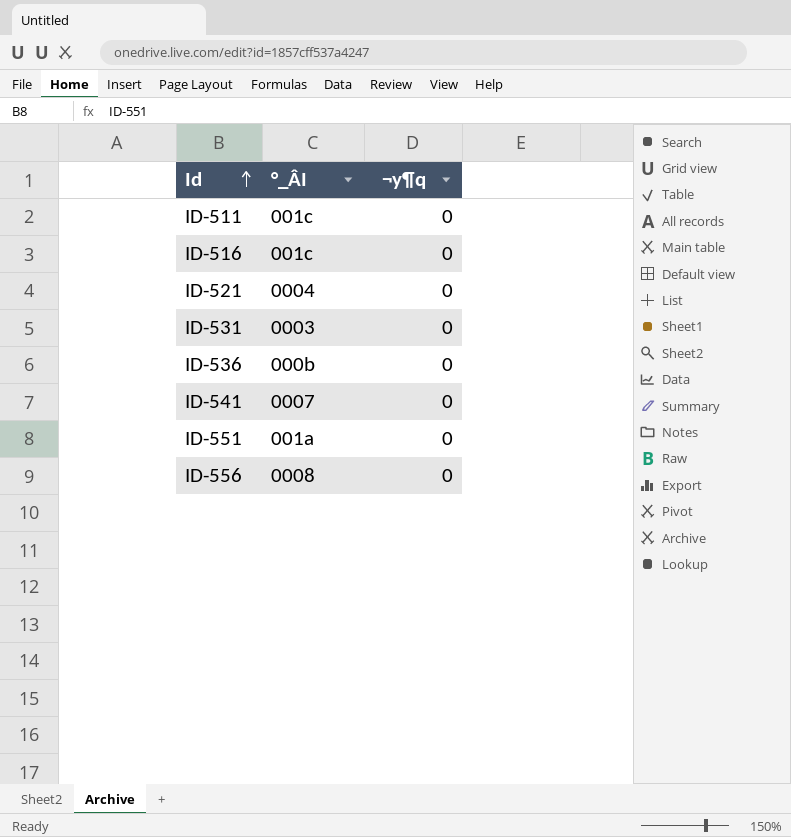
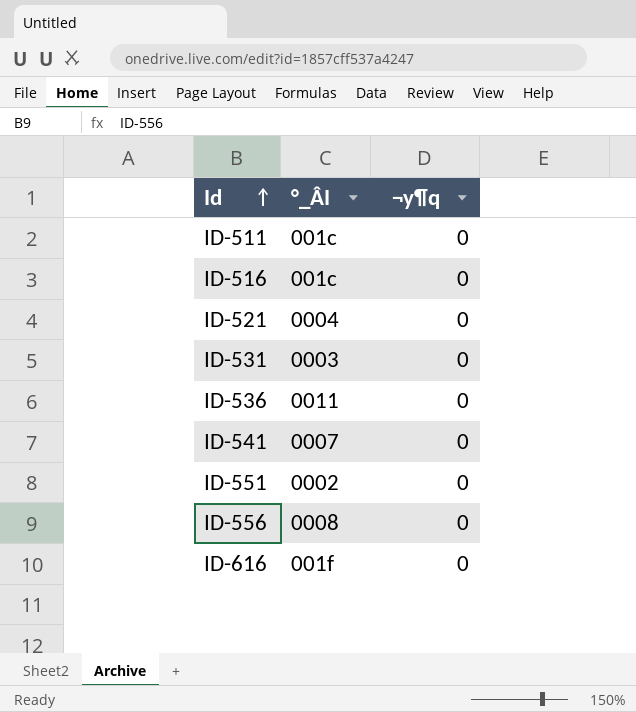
ID-536 | °_ÂI: 000b -> 0011
ID-551 | °_ÂI: 001a -> 0002
row ID-616: none -> 001f | 0

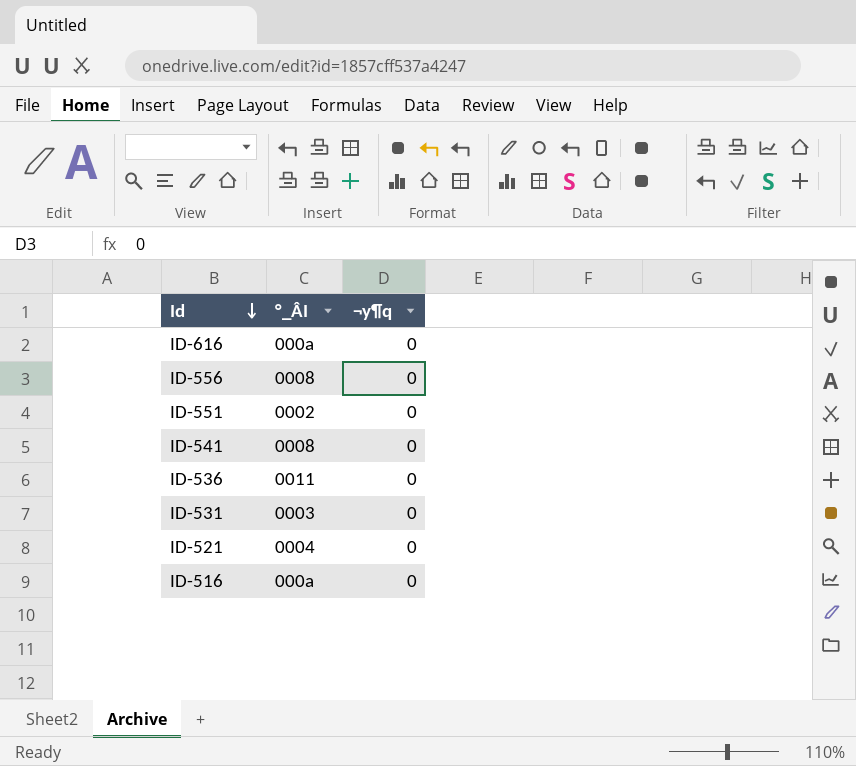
row order: Id ascending -> Id descending
row ID-511: 001c | 0 -> none
ID-616 | °_ÂI: 001f -> 000a
ID-541 | °_ÂI: 0007 -> 0008
ID-516 | °_ÂI: 001c -> 000a

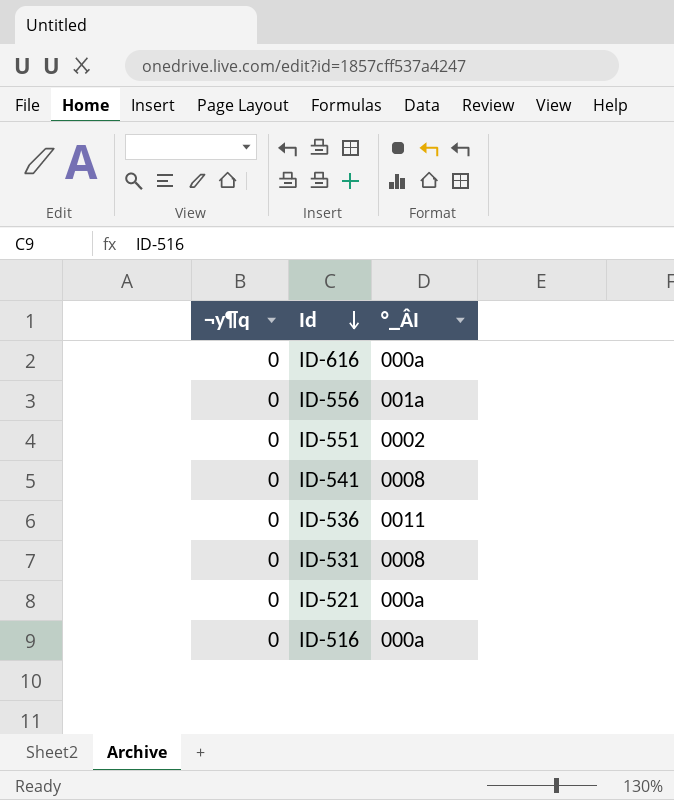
column ¬y¶q | position: 3 -> 1
ID-556 | °_ÂI: 0008 -> 001a
ID-531 | °_ÂI: 0003 -> 0008
ID-521 | °_ÂI: 0004 -> 000a

